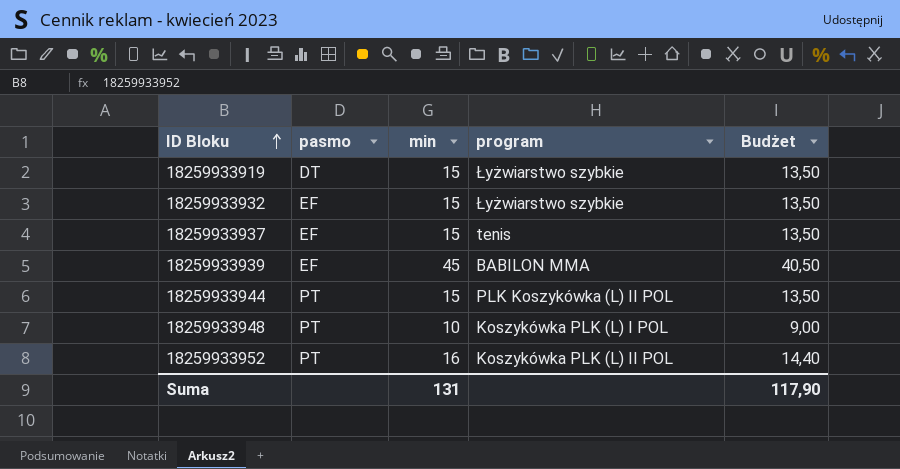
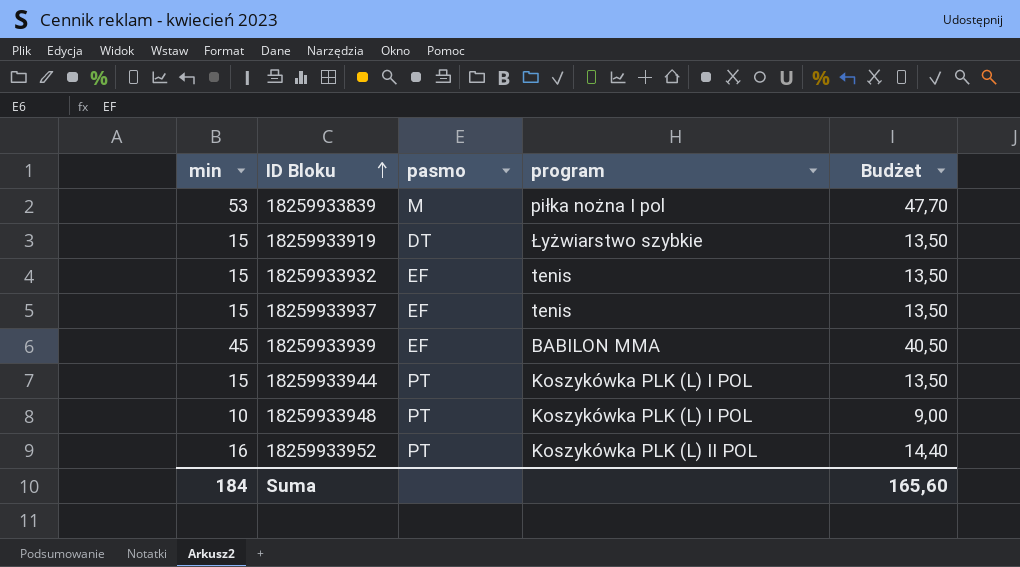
column min | position: 3 -> 1
row 18259933839: none -> 53 | M | piłka nożna I pol | 47,70
18259933932 | program: Łyżwiarstwo szybkie -> tenis
18259933944 | program: PLK Koszykówka (L) II POL -> Koszykówka PLK (L) I POL
Suma | min: 131 -> 184
Suma | Budżet: 117,90 -> 165,60

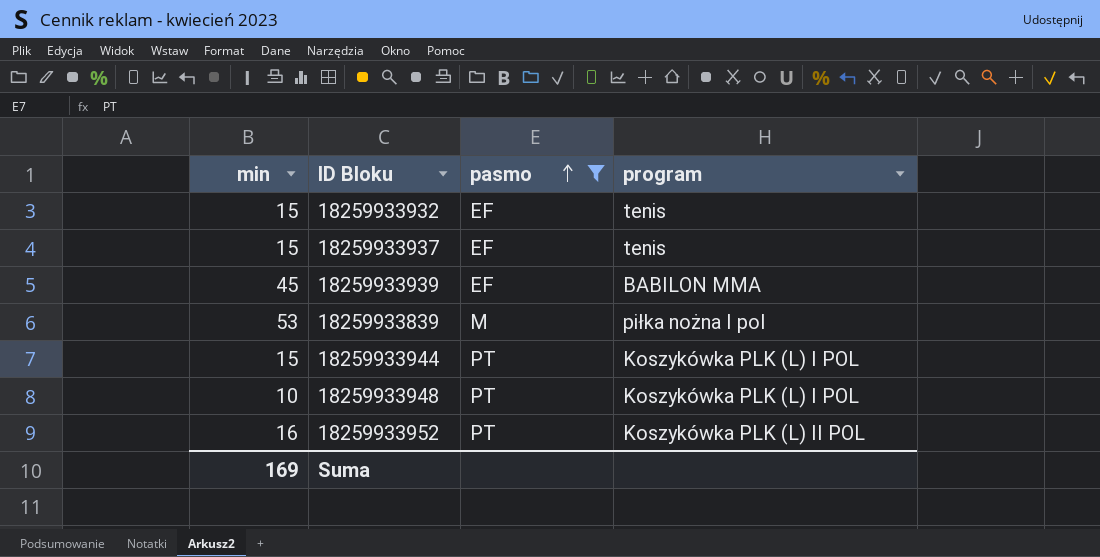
filter: none -> pasmo != DT
row order: ID Bloku ascending -> pasmo ascending
column Budżet | formula: [min] * 0,9 -> none
Suma | min: 184 -> 169

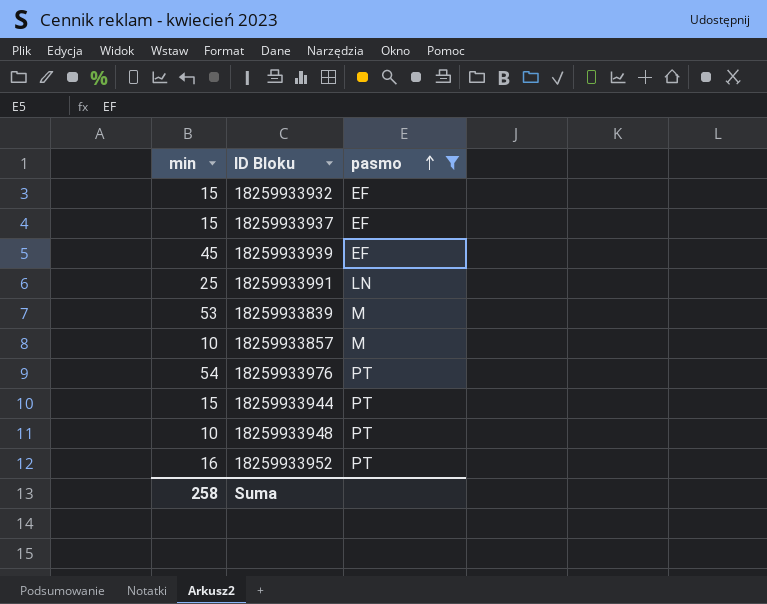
column program | position: 4 -> none
row 18259933991: none -> 25 | LN
row 18259933857: none -> 10 | M
row 18259933976: none -> 54 | PT
Suma | min: 169 -> 258

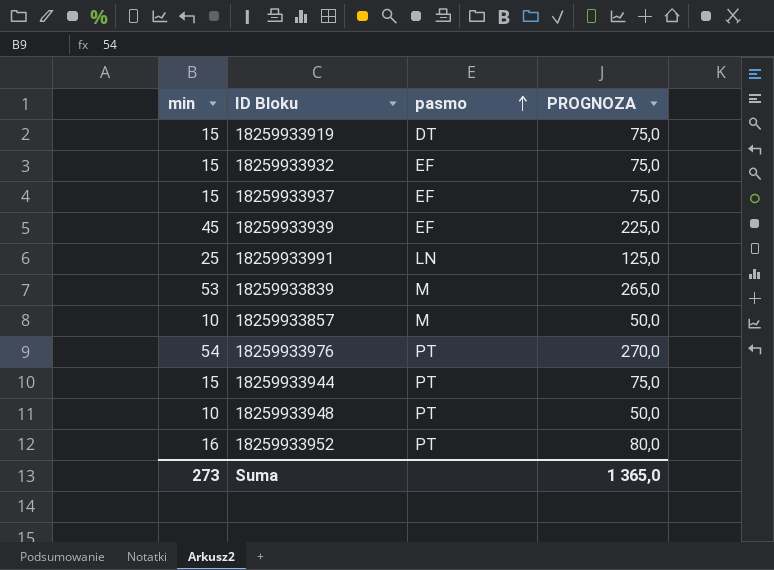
filter: pasmo != DT -> none
column PROGNOZA | formula: none -> [min] * 5
Suma | min: 258 -> 273

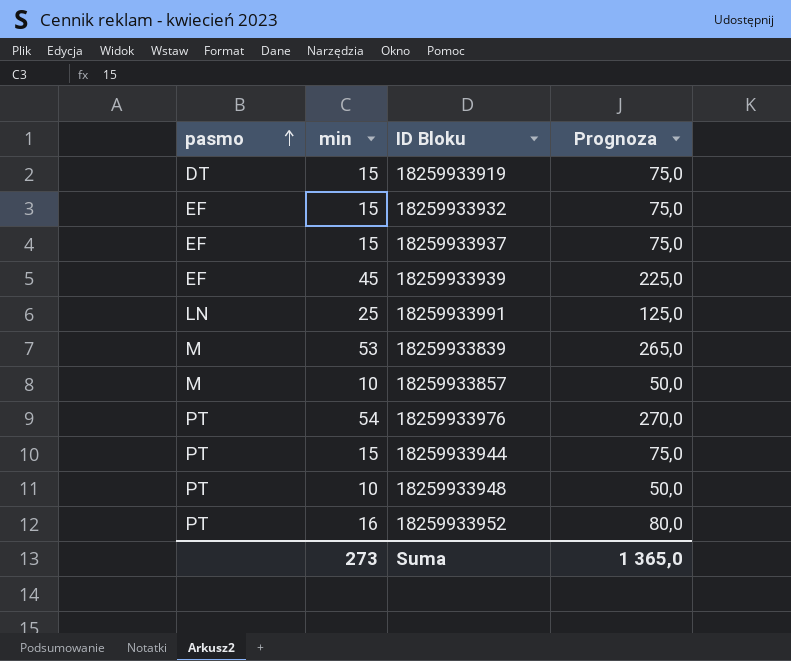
column pasmo | position: 3 -> 1
column name: PROGNOZA -> Prognoza

